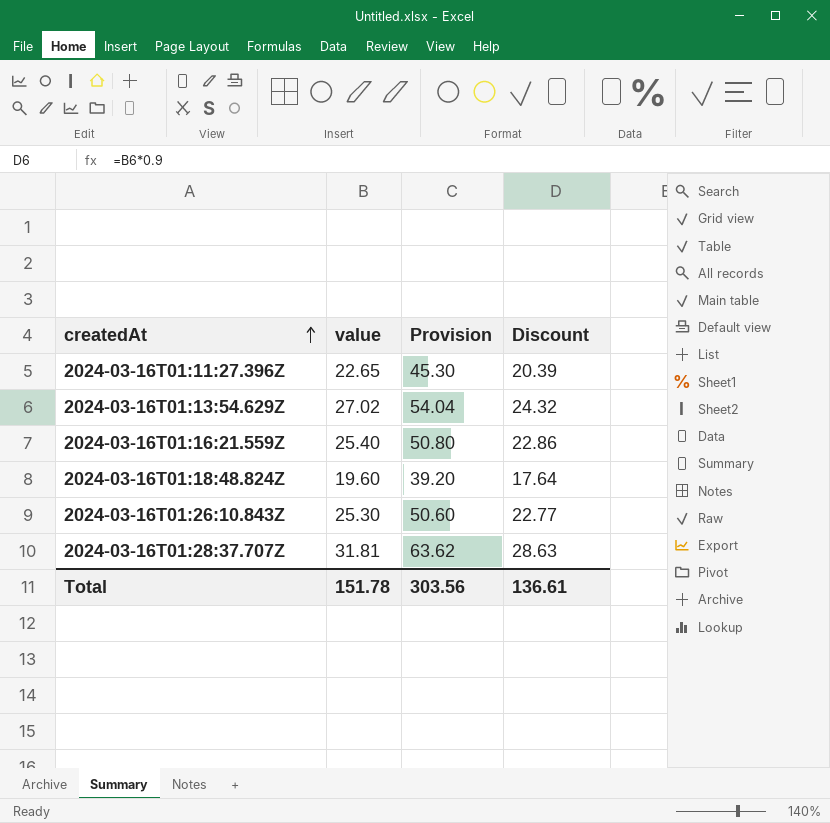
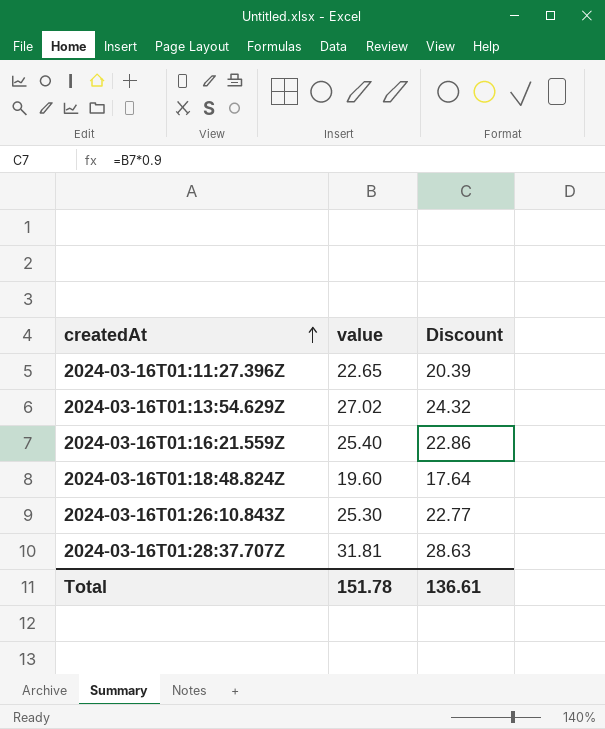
column Provision | formula: [value] * 2 -> none

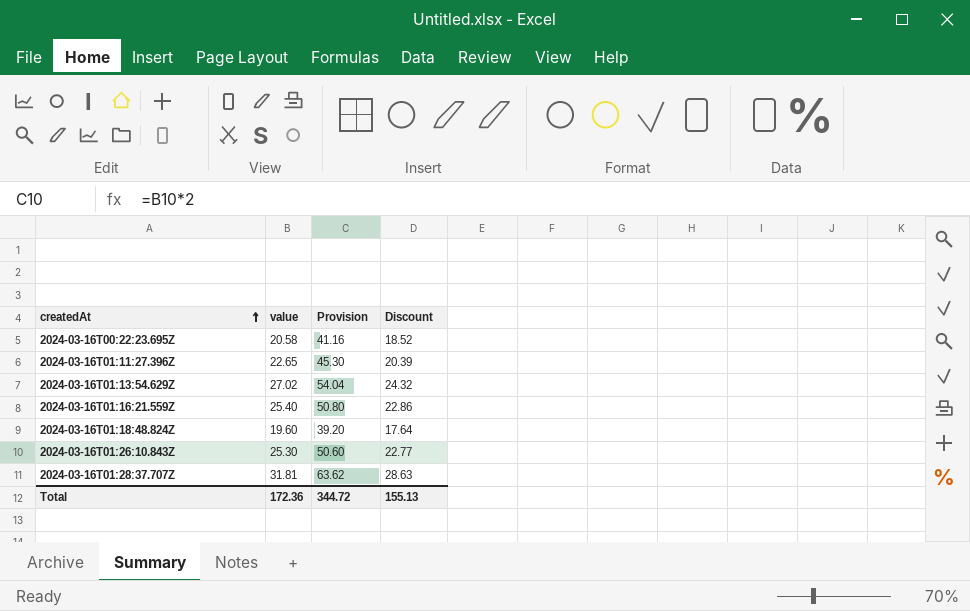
column Provision | formula: none -> [value] * 2
row 2024-03-16T00:22:23.695Z: none -> 20.58 | 41.16 | 18.52
Total | value: 151.78 -> 172.36
Total | Discount: 136.61 -> 155.13

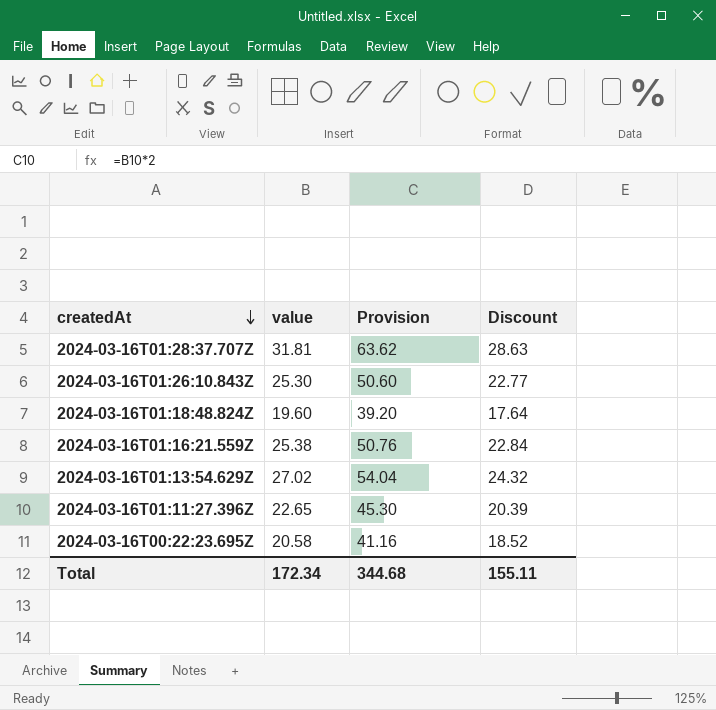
row order: createdAt ascending -> createdAt descending
2024-03-16T01:16:21.559Z | value: 25.40 -> 25.38
2024-03-16T01:16:21.559Z | Provision: 50.80 -> 50.76
2024-03-16T01:16:21.559Z | Discount: 22.86 -> 22.84
Total | value: 172.36 -> 172.34
Total | Provision: 344.72 -> 344.68
Total | Discount: 155.13 -> 155.11

